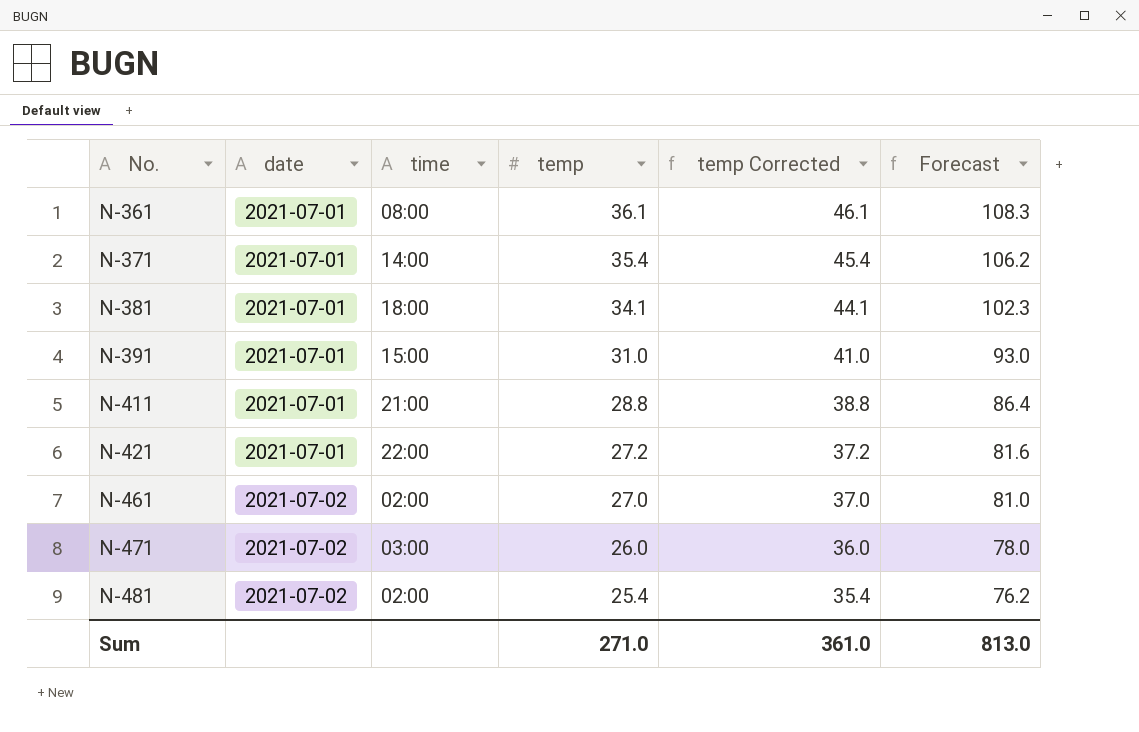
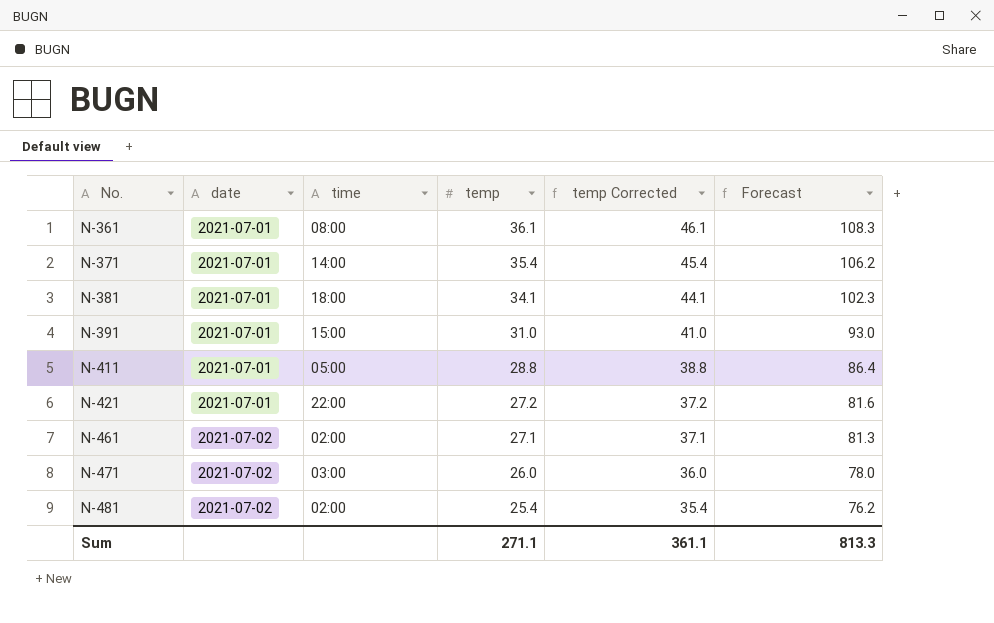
N-411 | time: 21:00 -> 05:00
N-461 | temp: 27.0 -> 27.1
N-461 | temp Corrected: 37.0 -> 37.1
N-461 | Forecast: 81.0 -> 81.3
Sum | temp: 271.0 -> 271.1
Sum | temp Corrected: 361.0 -> 361.1
Sum | Forecast: 813.0 -> 813.3

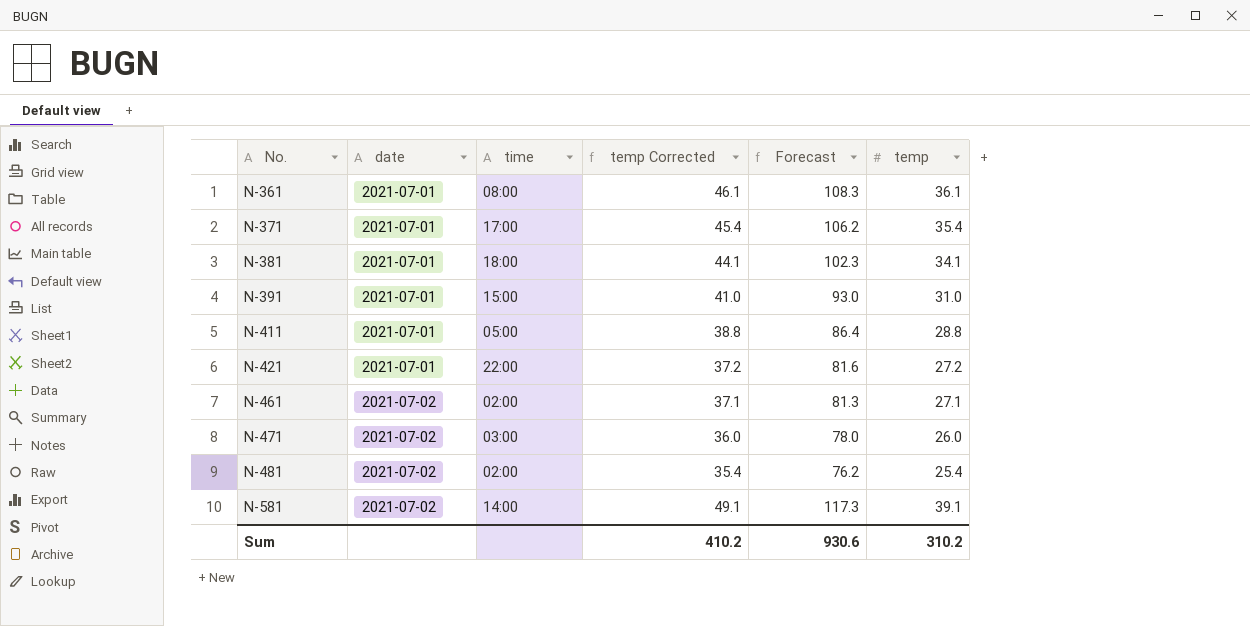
column temp | position: 4 -> 6
N-371 | time: 14:00 -> 17:00
row N-581: none -> 2021-07-02 | 14:00 | 49.1 | 117.3 | 39.1
Sum | temp Corrected: 361.1 -> 410.2
Sum | Forecast: 813.3 -> 930.6
Sum | temp: 271.1 -> 310.2

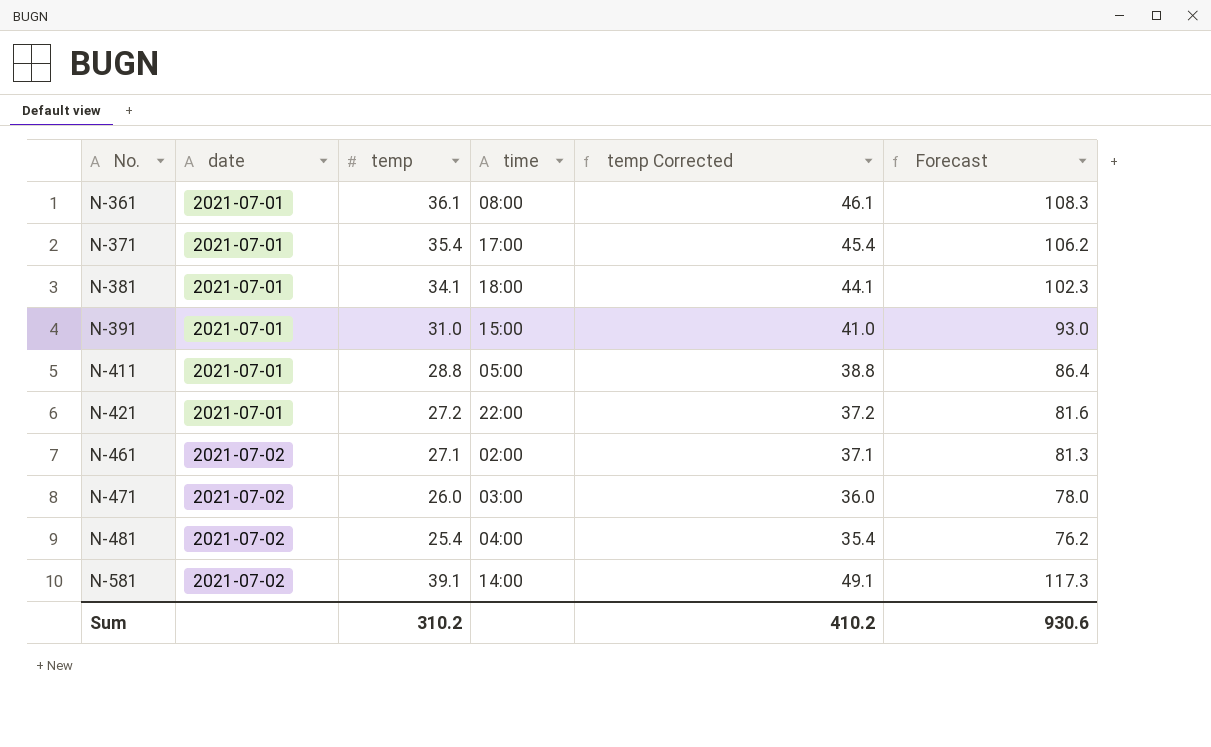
column temp | position: 6 -> 3
N-481 | time: 02:00 -> 04:00

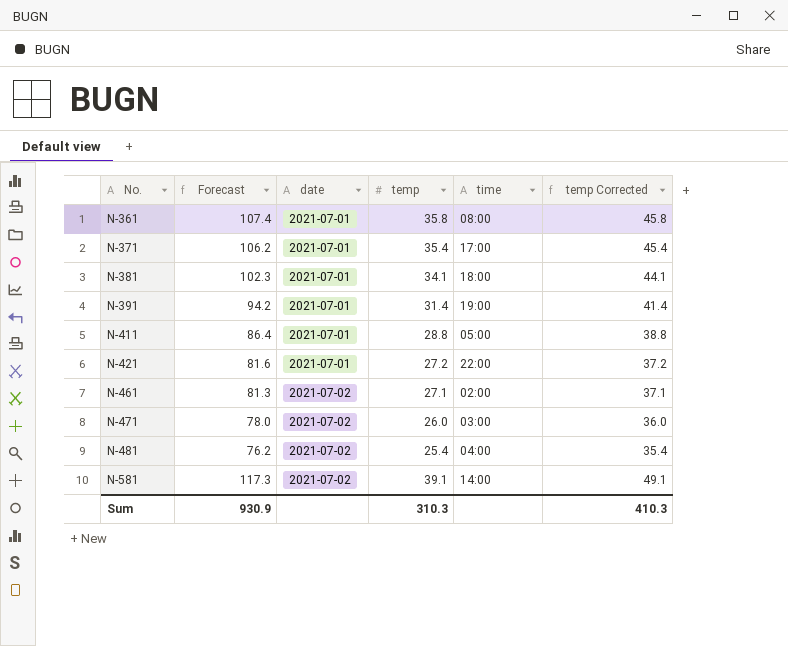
column Forecast | position: 6 -> 2
N-361 | Forecast: 108.3 -> 107.4
N-361 | temp: 36.1 -> 35.8
N-361 | temp Corrected: 46.1 -> 45.8
N-391 | Forecast: 93.0 -> 94.2
N-391 | temp: 31.0 -> 31.4
N-391 | time: 15:00 -> 19:00
N-391 | temp Corrected: 41.0 -> 41.4
Sum | Forecast: 930.6 -> 930.9
Sum | temp: 310.2 -> 310.3
Sum | temp Corrected: 410.2 -> 410.3

